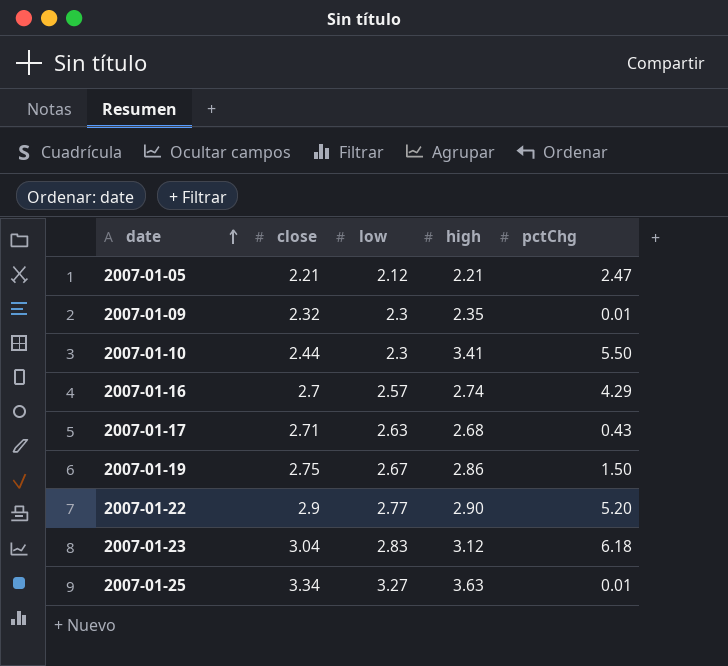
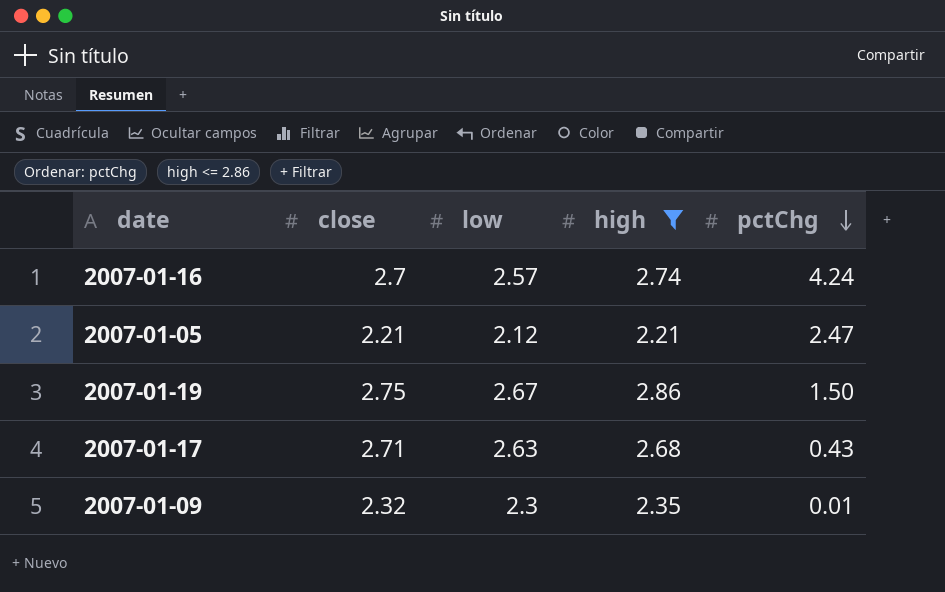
filter: none -> high <= 2.86
row order: date ascending -> pctChg descending
2007-01-16 | pctChg: 4.29 -> 4.24

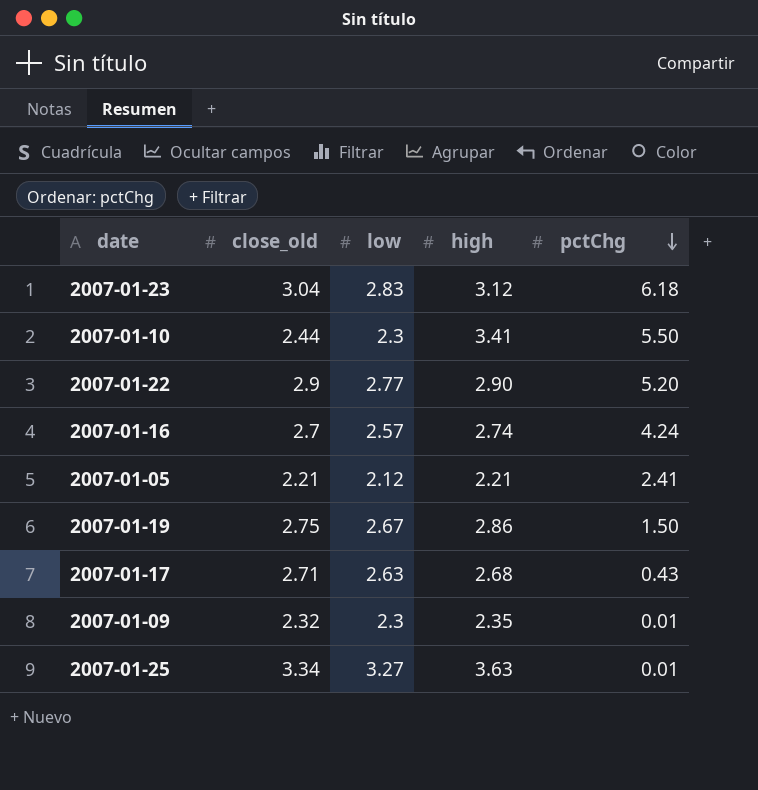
filter: high <= 2.86 -> none
column name: close -> close_old
2007-01-05 | pctChg: 2.47 -> 2.41

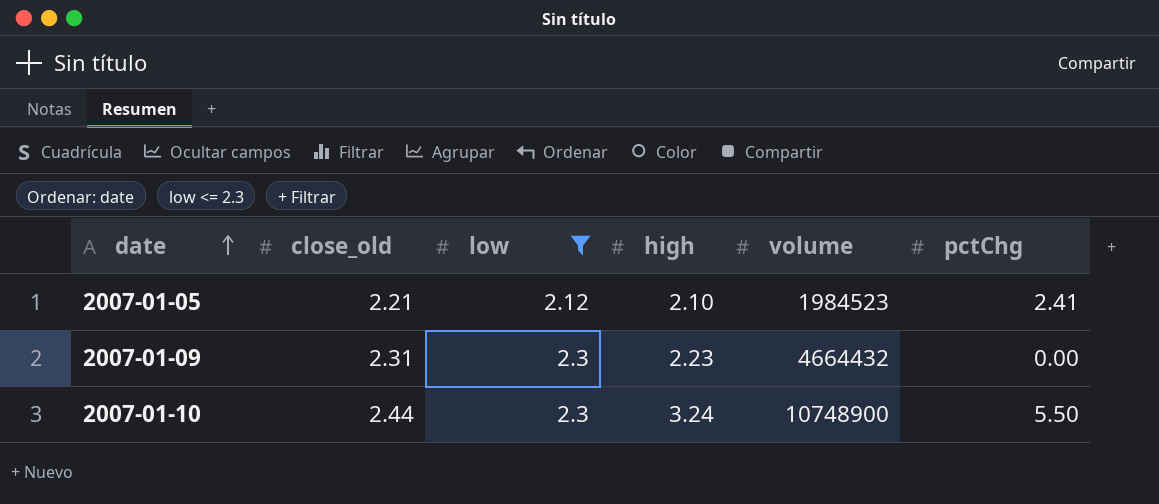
filter: none -> low <= 2.3
row order: pctChg descending -> date ascending
column volume | position: none -> 5
2007-01-05 | high: 2.21 -> 2.10
2007-01-09 | close_old: 2.32 -> 2.31
2007-01-09 | high: 2.35 -> 2.23
2007-01-09 | pctChg: 0.01 -> 0.00
2007-01-10 | high: 3.41 -> 3.24

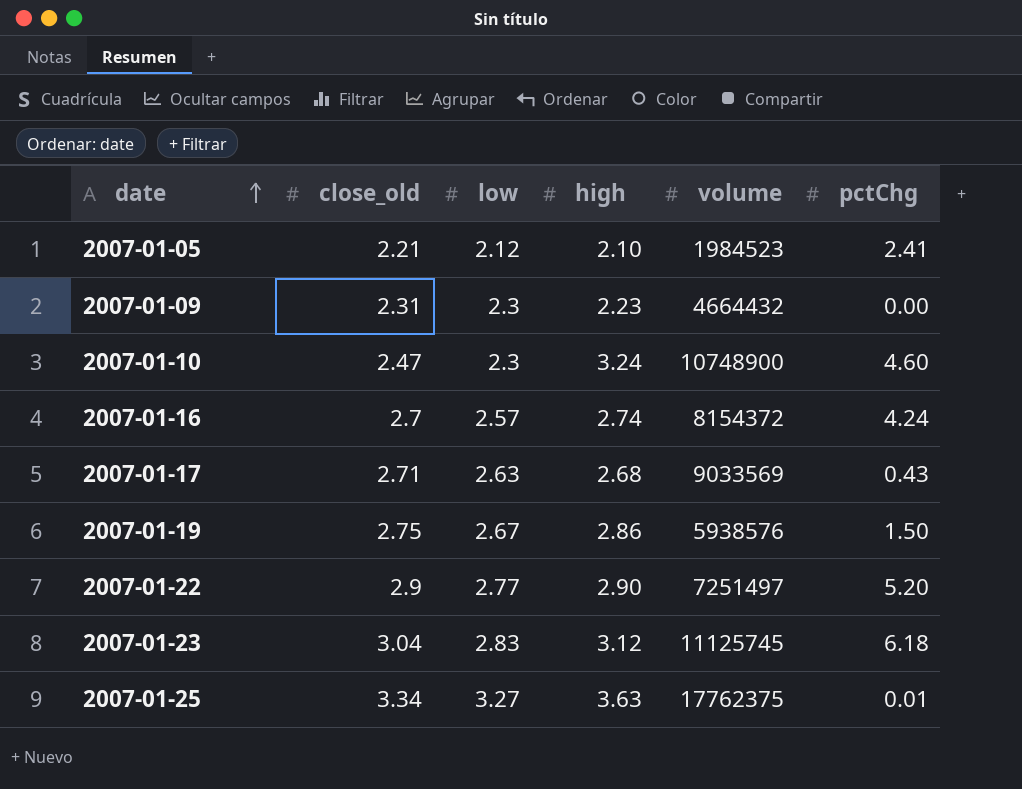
filter: low <= 2.3 -> none
2007-01-10 | close_old: 2.44 -> 2.47
2007-01-10 | pctChg: 5.50 -> 4.60

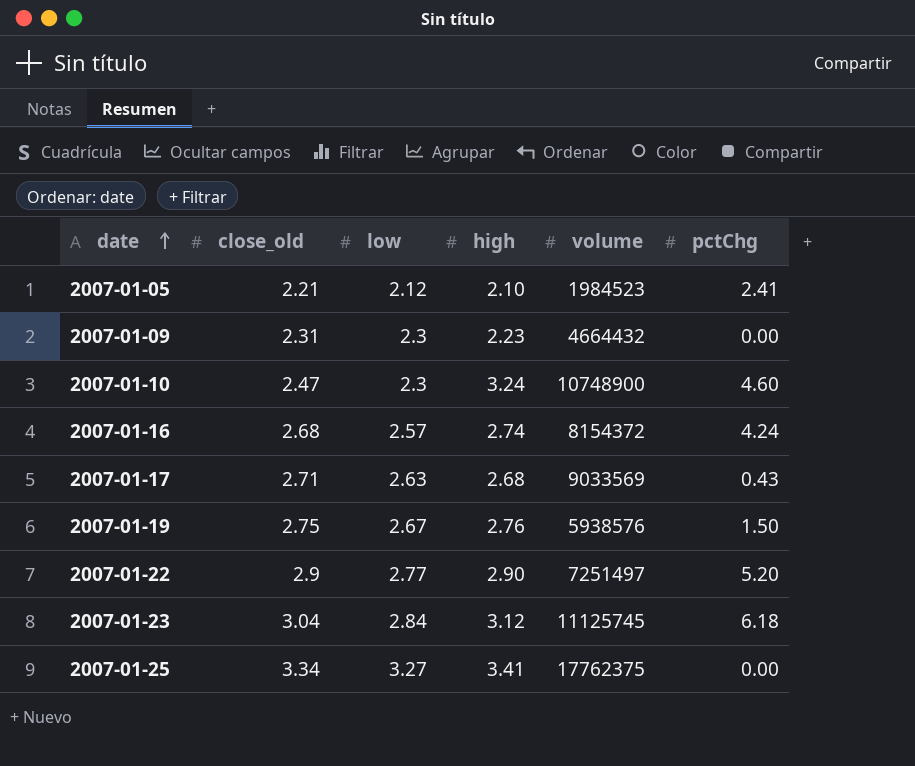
2007-01-16 | close_old: 2.7 -> 2.68
2007-01-19 | high: 2.86 -> 2.76
2007-01-23 | low: 2.83 -> 2.84
2007-01-25 | high: 3.63 -> 3.41
2007-01-25 | pctChg: 0.01 -> 0.00

